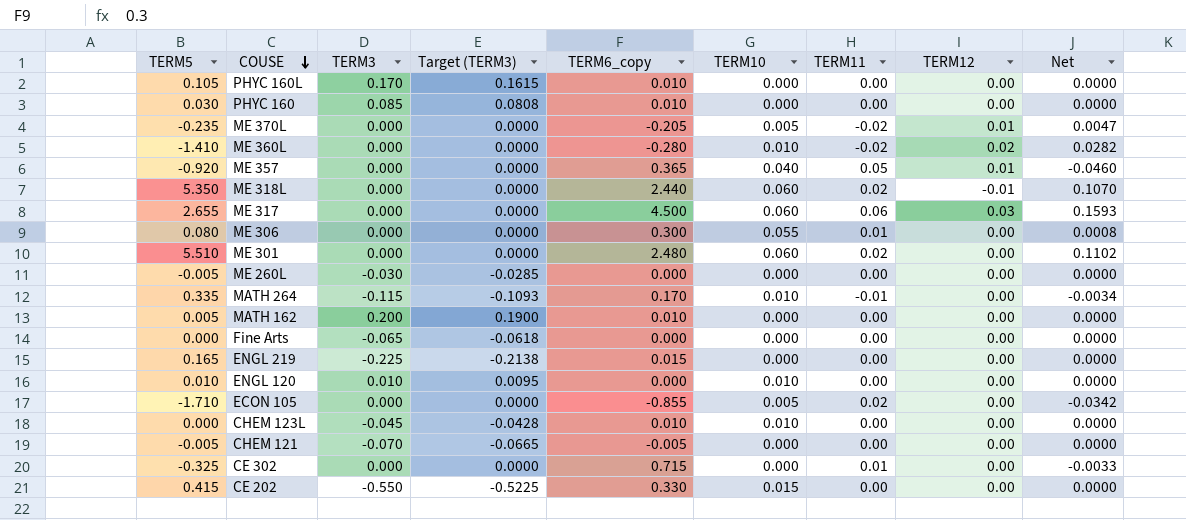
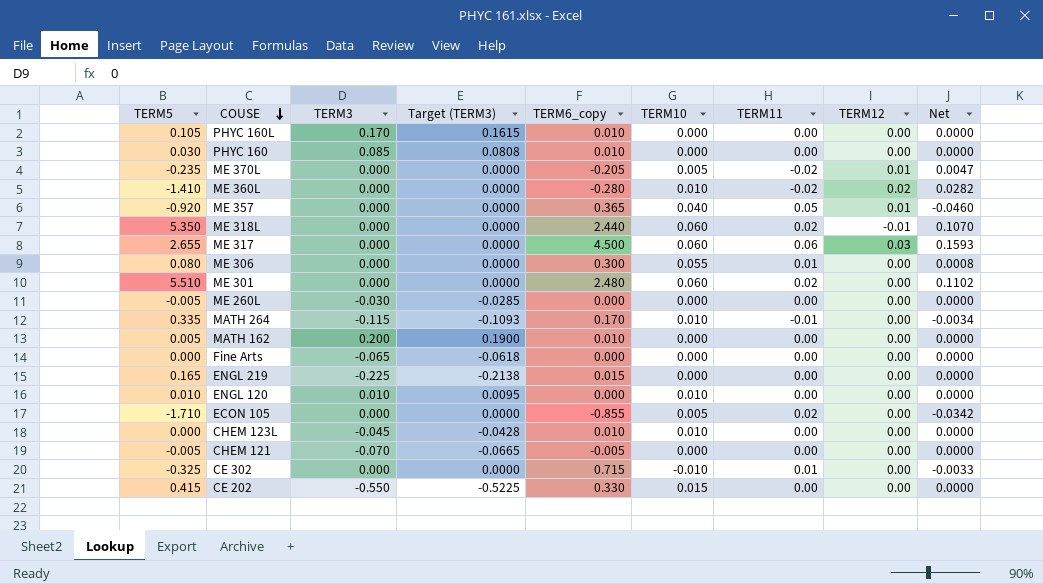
CE 302 | TERM10: 0.000 -> -0.010

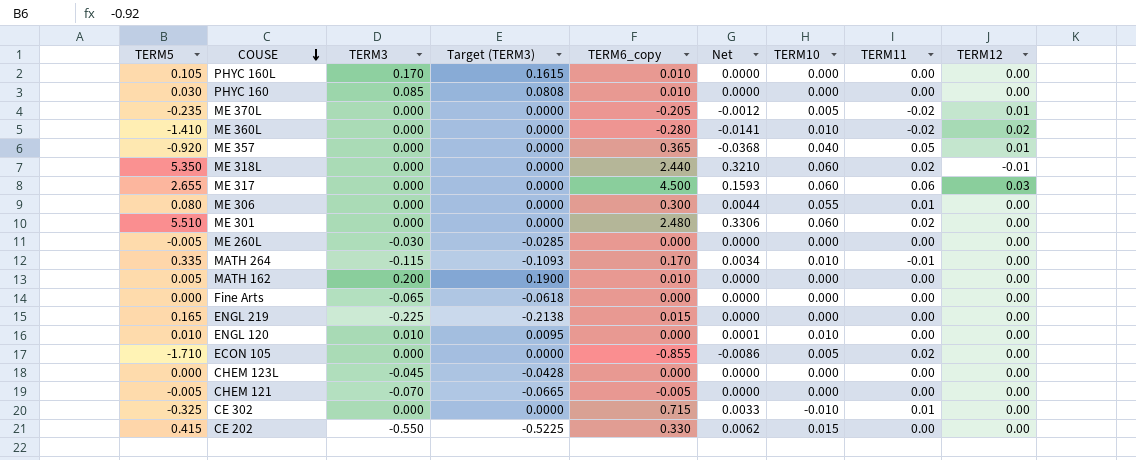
column Net | formula: [TERM5] * [TERM11] -> [TERM5] * [TERM10]
column Net | position: 9 -> 6
CHEM 123L | TERM6_copy: 0.010 -> 0.000
CHEM 123L | TERM10: 0.010 -> 0.000

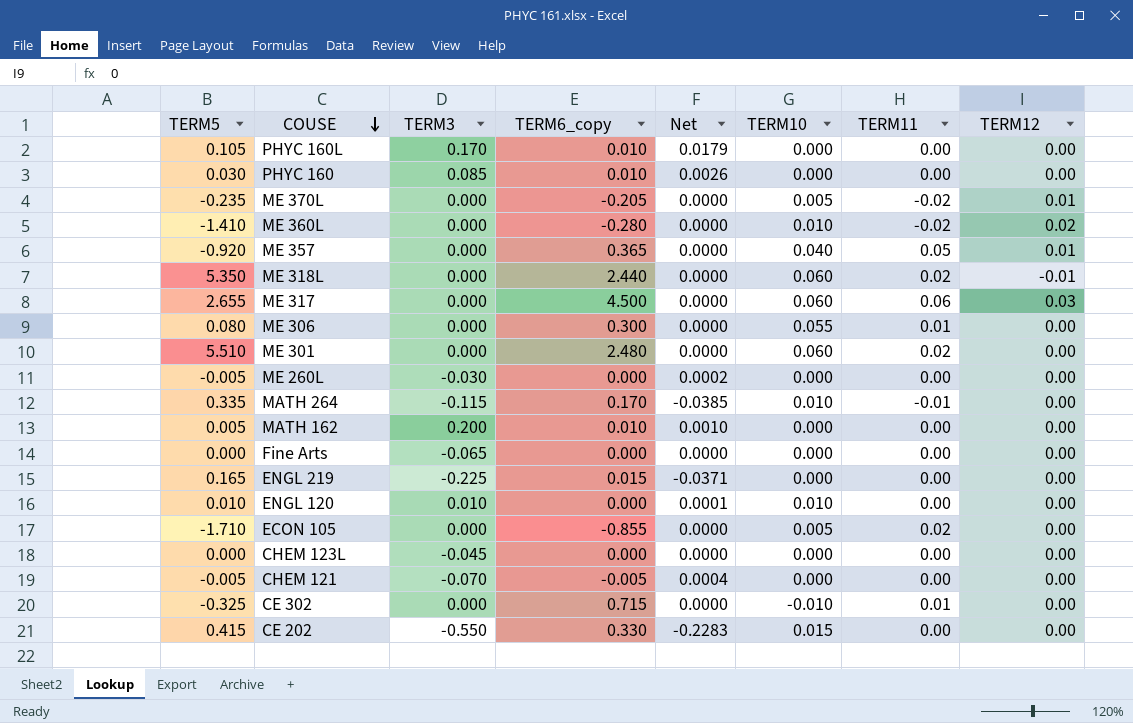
column Target (TERM3) | formula: [TERM3] * 0.95 -> none
column Net | formula: [TERM5] * [TERM10] -> [TERM5] * [TERM3]

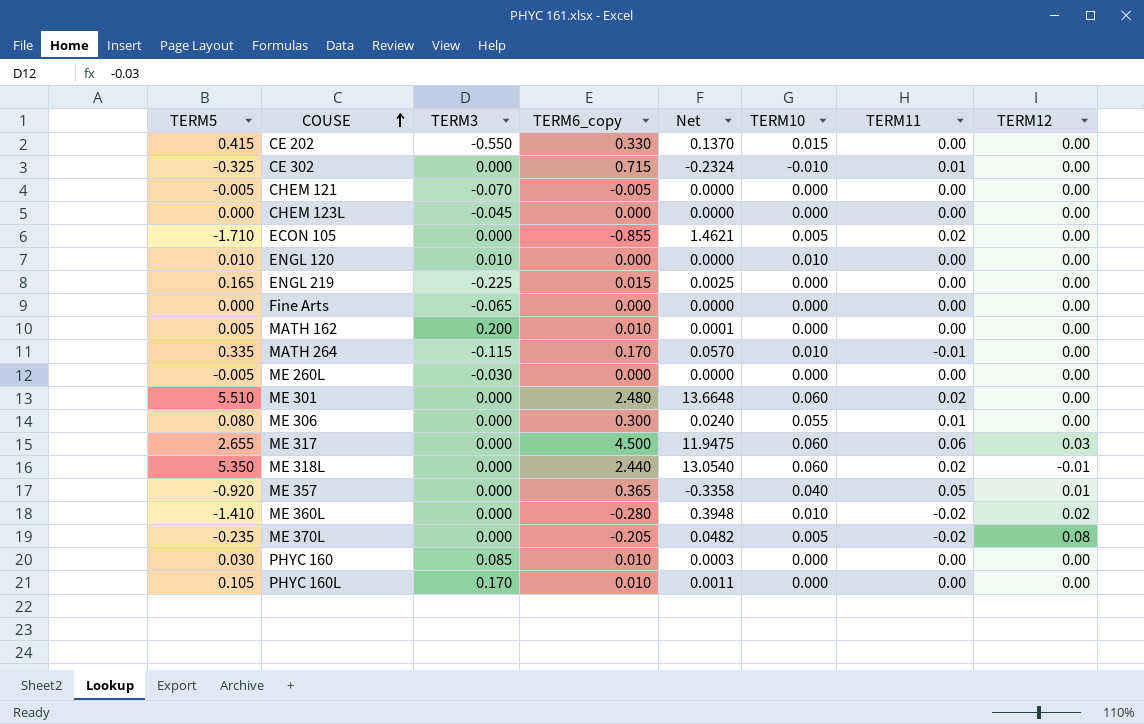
row order: COUSE descending -> COUSE ascending
column Net | formula: [TERM5] * [TERM3] -> [TERM5] * [TERM6_copy]
ME 370L | TERM12: 0.01 -> 0.08

